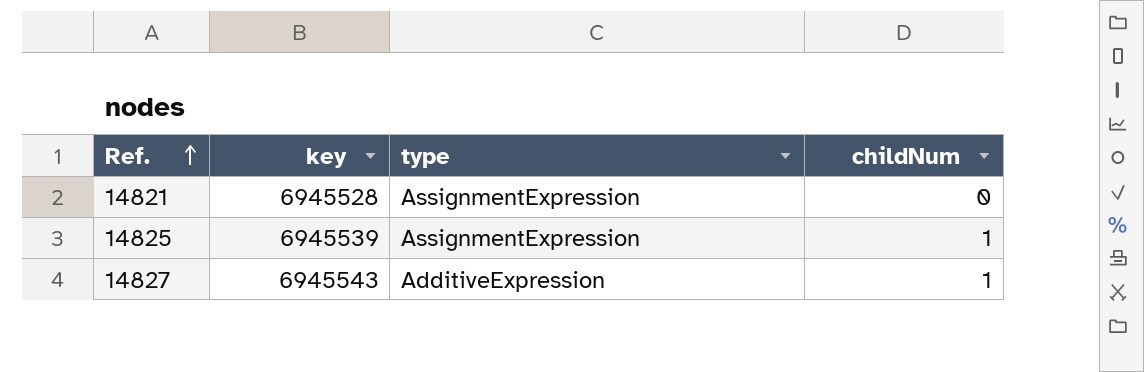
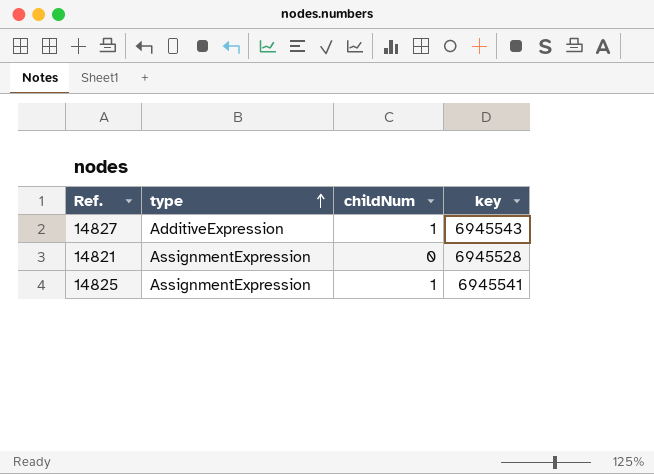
row order: Ref. ascending -> type ascending
column key | position: 2 -> 4
14825 | key: 6945539 -> 6945541

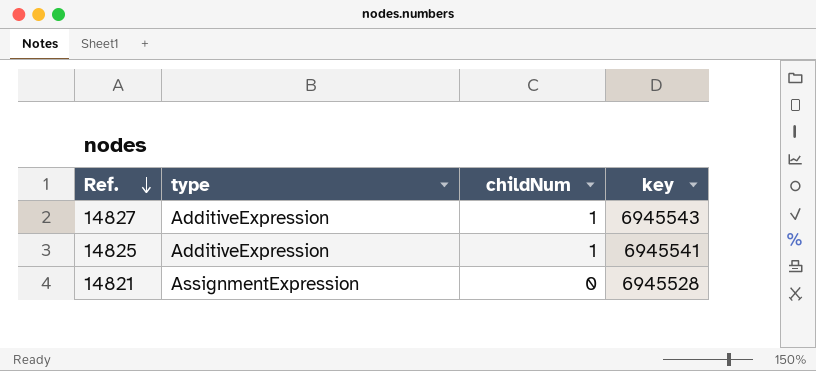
row order: type ascending -> Ref. descending
14825 | type: AssignmentExpression -> AdditiveExpression

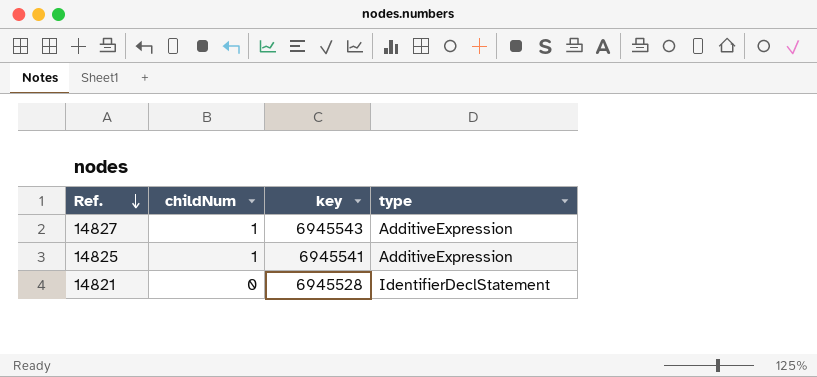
column type | position: 2 -> 4
14821 | type: AssignmentExpression -> IdentifierDeclStatement

